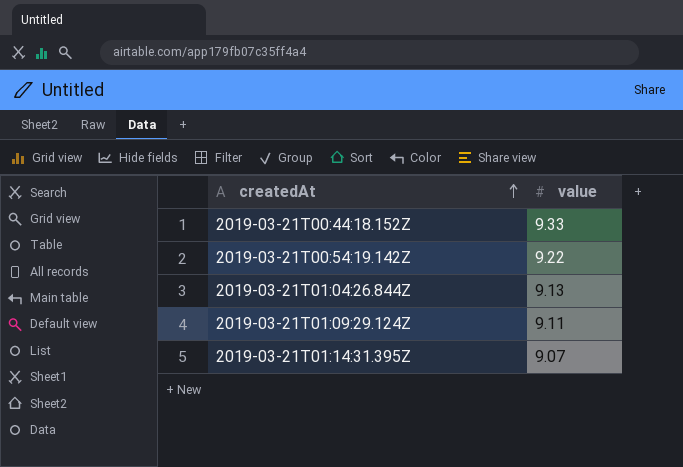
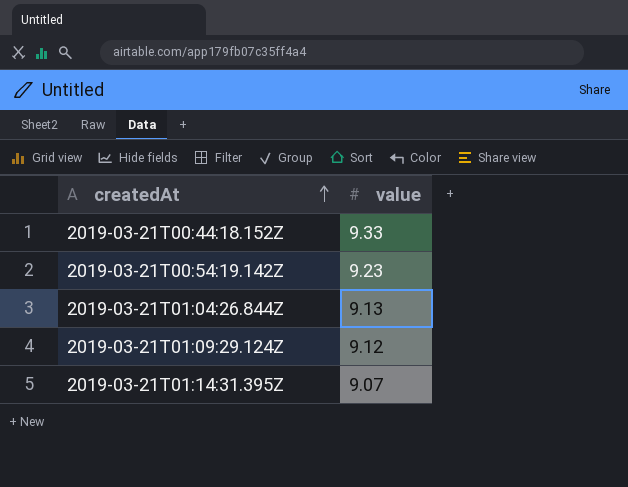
2019-03-21T00:54:19.142Z | value: 9.22 -> 9.23
2019-03-21T01:09:29.124Z | value: 9.11 -> 9.12

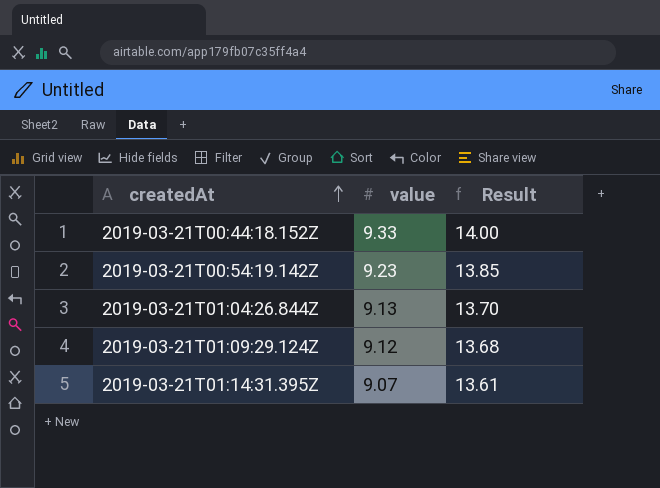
column Result | formula: none -> [value] * 1.5

